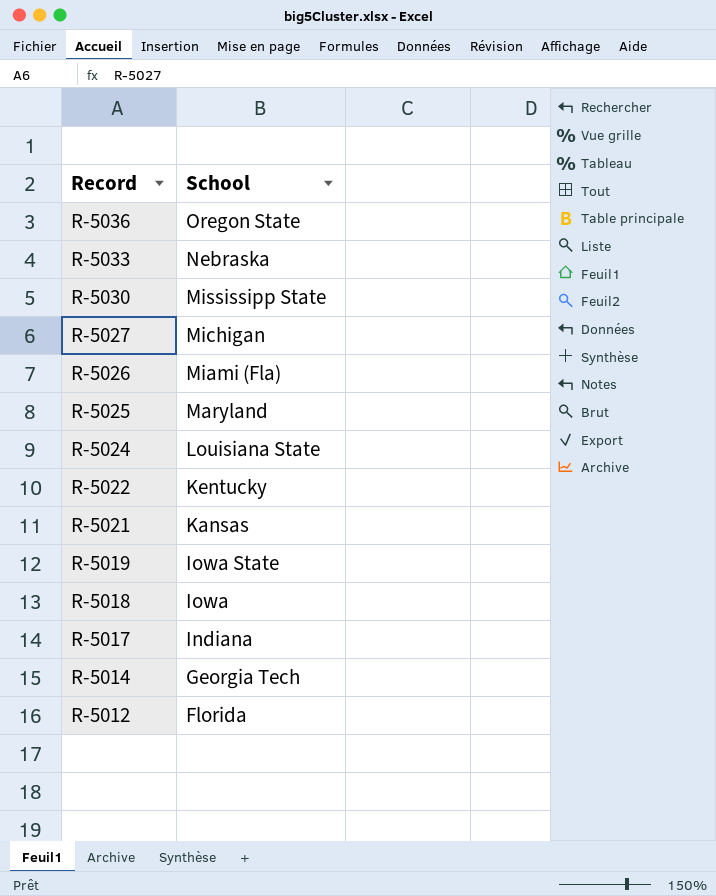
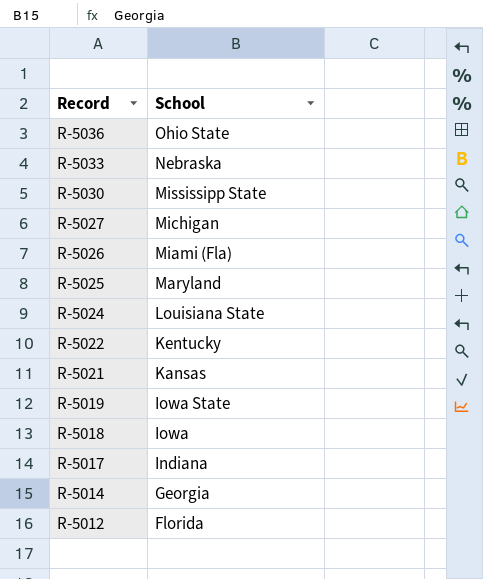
R-5036 | School: Oregon State -> Ohio State
R-5014 | School: Georgia Tech -> Georgia

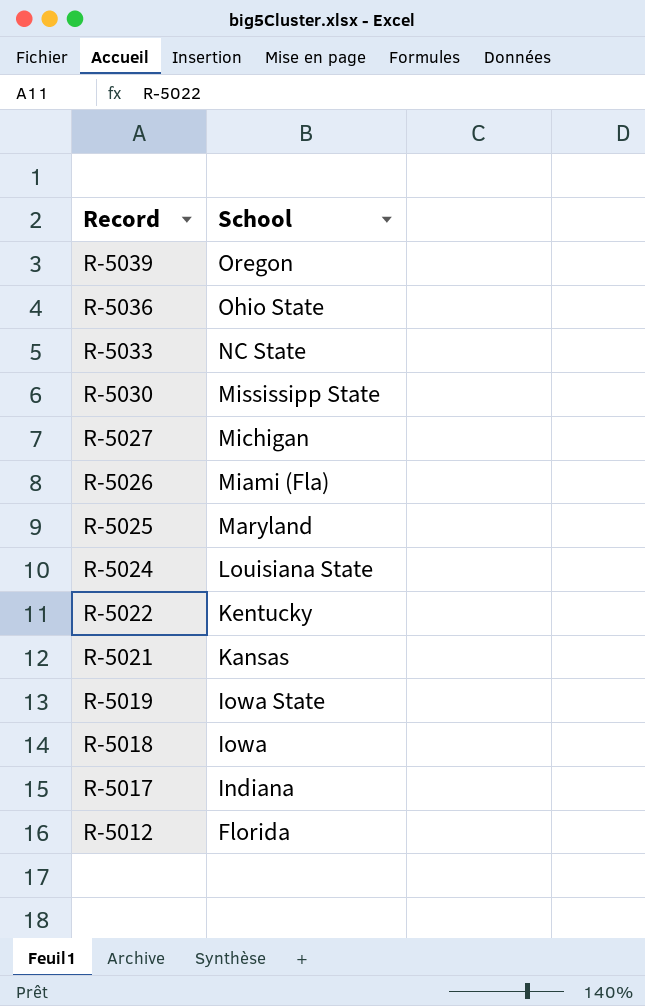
row R-5014: Georgia -> none
row R-5039: none -> Oregon
R-5033 | School: Nebraska -> NC State

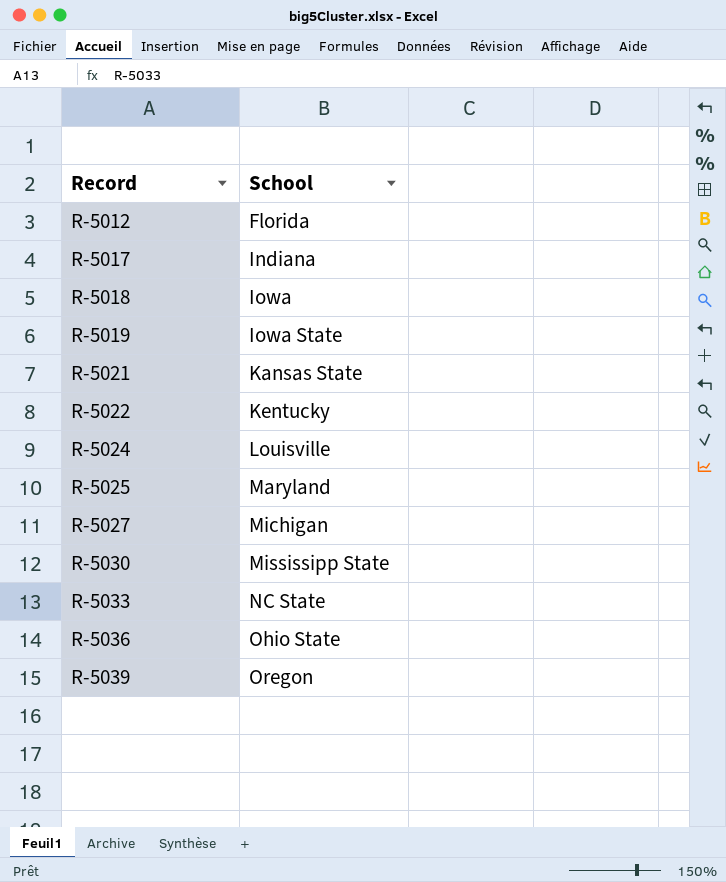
row order: Record descending -> Record ascending
row R-5026: Miami (Fla) -> none
R-5021 | School: Kansas -> Kansas State
R-5024 | School: Louisiana State -> Louisville

